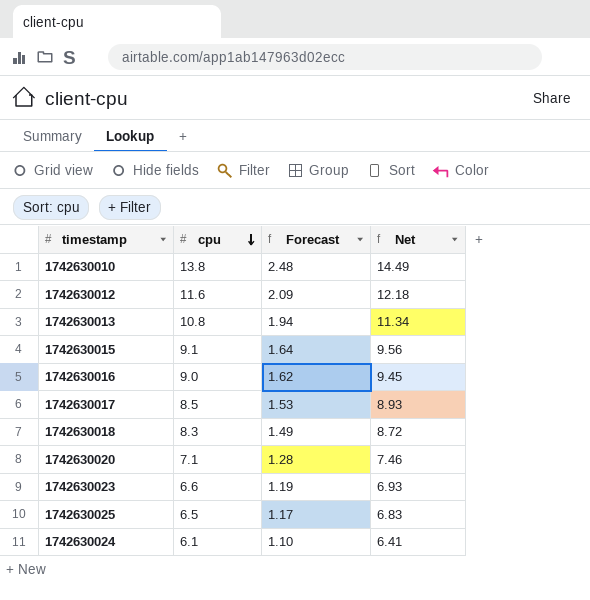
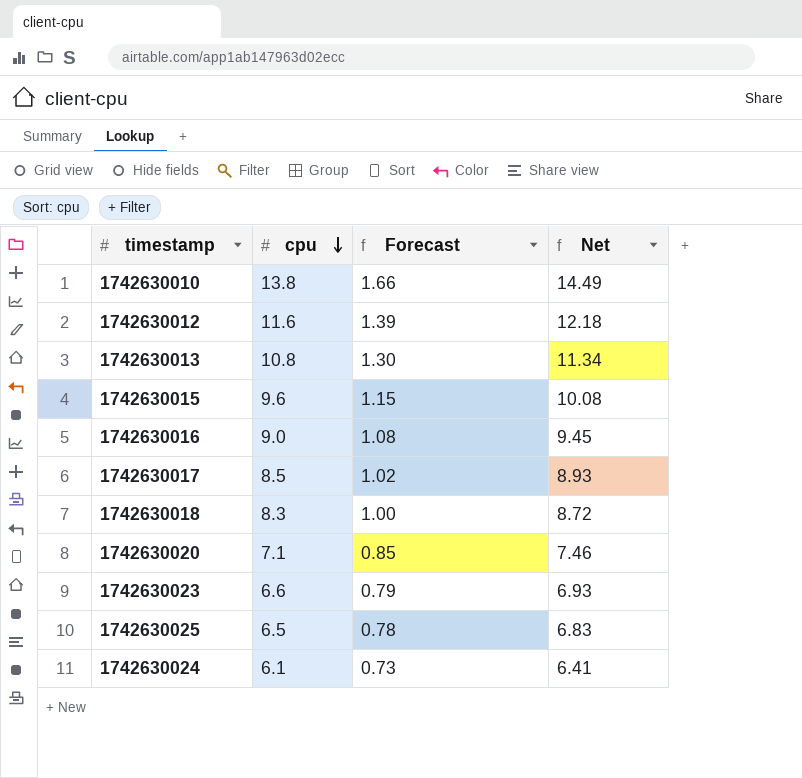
column Forecast | formula: [cpu] * 0.18 -> [cpu] * 0.12
1742630015 | cpu: 9.1 -> 9.6
1742630015 | Net: 9.56 -> 10.08

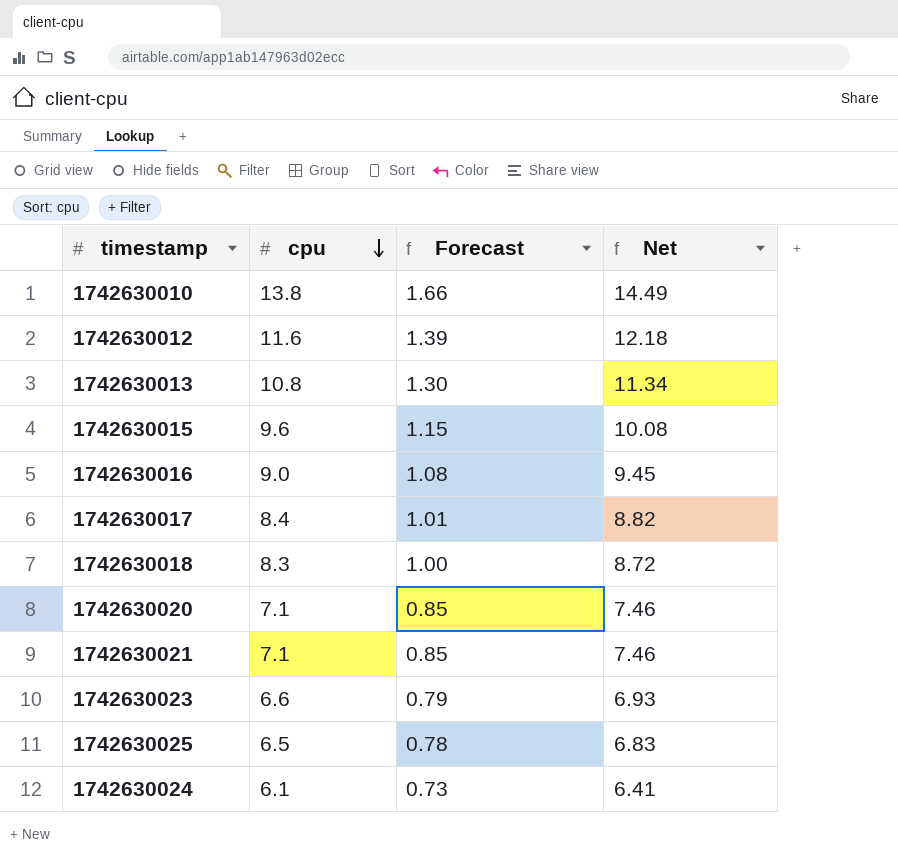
1742630017 | cpu: 8.5 -> 8.4
1742630017 | Forecast: 1.02 -> 1.01
1742630017 | Net: 8.93 -> 8.82
row 1742630021: none -> 7.1 | 0.85 | 7.46

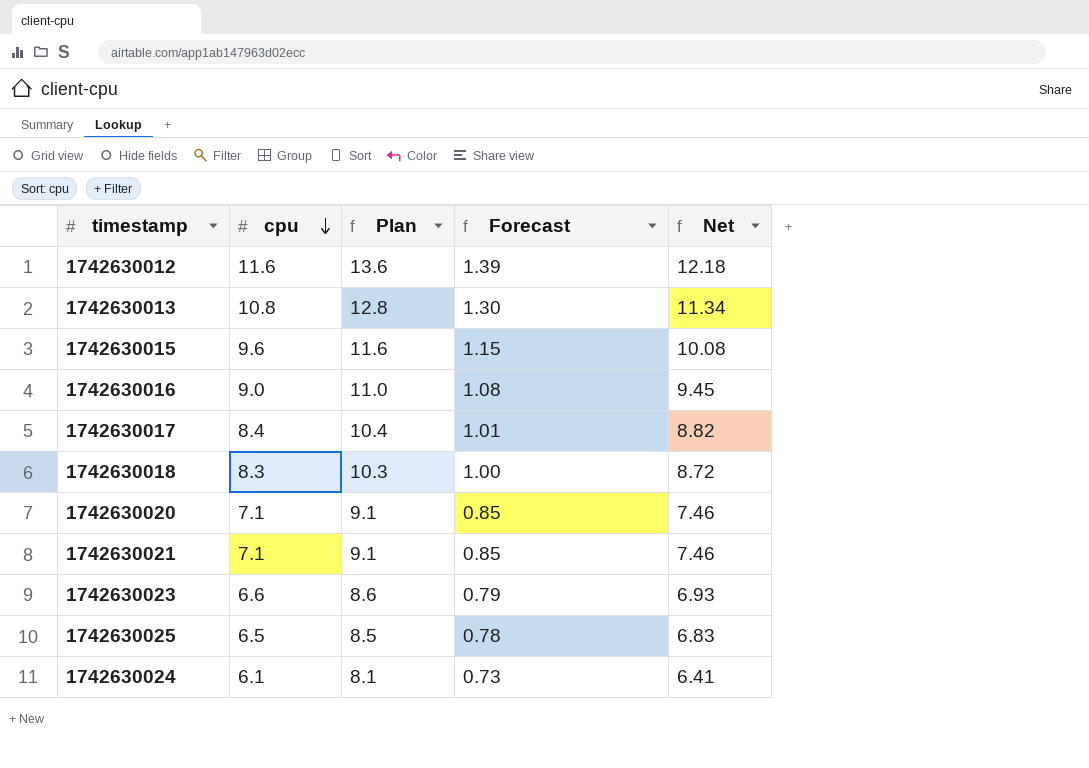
column Plan | formula: none -> [cpu] + 2
row 1742630010: 13.8 | 1.66 | 14.49 -> none

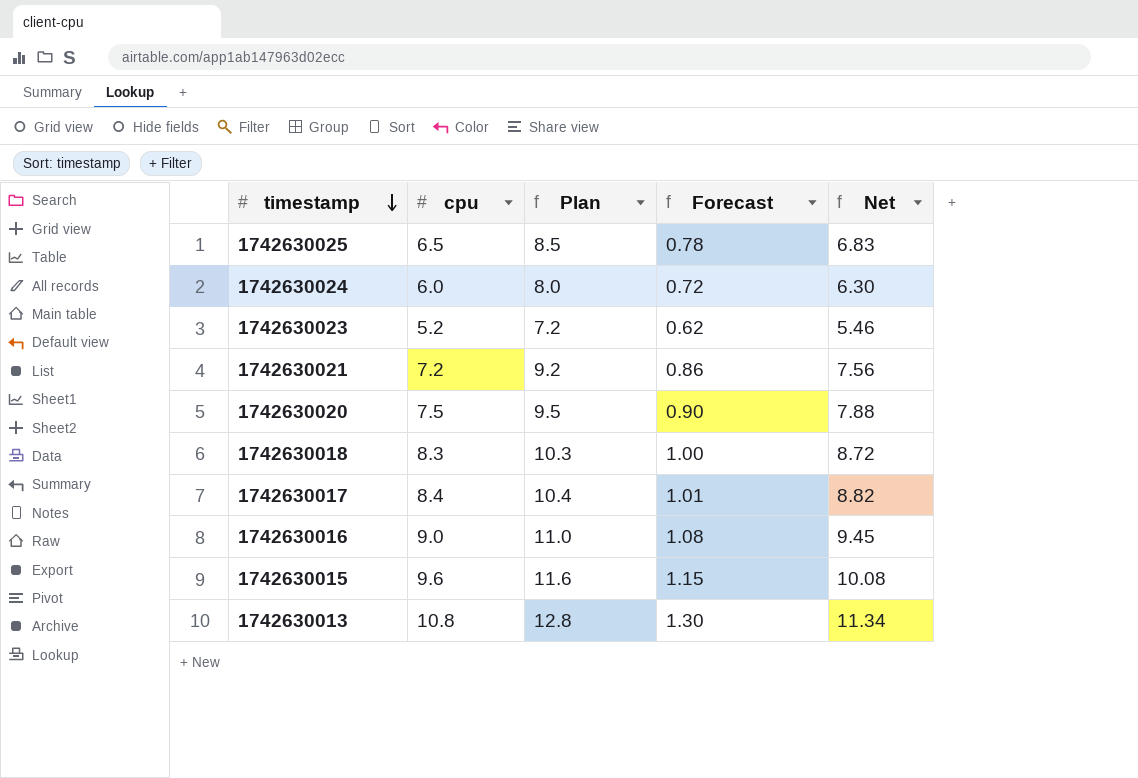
row order: cpu descending -> timestamp descending
row 1742630012: 11.6 | 13.6 | 1.39 | 12.18 -> none
1742630024 | cpu: 6.1 -> 6.0
1742630024 | Plan: 8.1 -> 8.0
1742630024 | Forecast: 0.73 -> 0.72
1742630024 | Net: 6.41 -> 6.30
1742630023 | cpu: 6.6 -> 5.2
1742630023 | Plan: 8.6 -> 7.2
1742630023 | Forecast: 0.79 -> 0.62
1742630023 | Net: 6.93 -> 5.46
1742630021 | cpu: 7.1 -> 7.2
1742630021 | Plan: 9.1 -> 9.2
1742630021 | Forecast: 0.85 -> 0.86
1742630021 | Net: 7.46 -> 7.56
1742630020 | cpu: 7.1 -> 7.5
1742630020 | Plan: 9.1 -> 9.5
1742630020 | Forecast: 0.85 -> 0.90
1742630020 | Net: 7.46 -> 7.88

